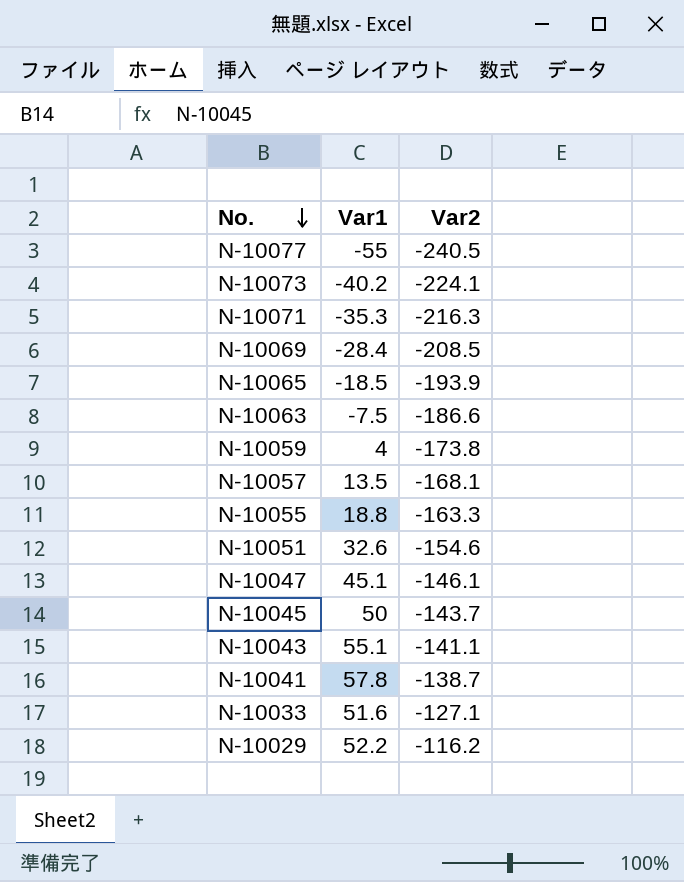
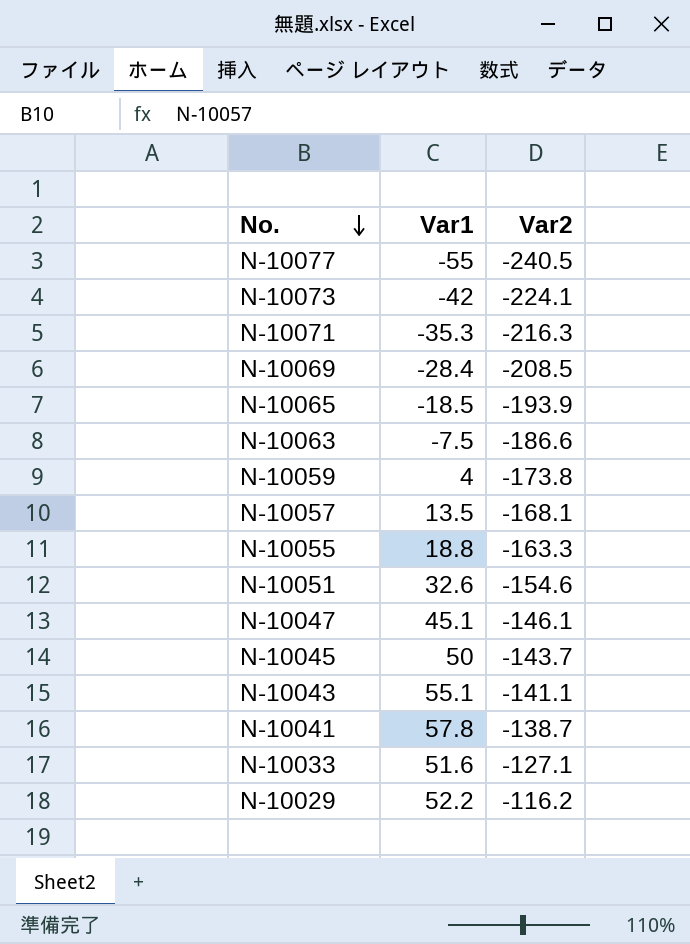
N-10073 | Var1: -40.2 -> -42

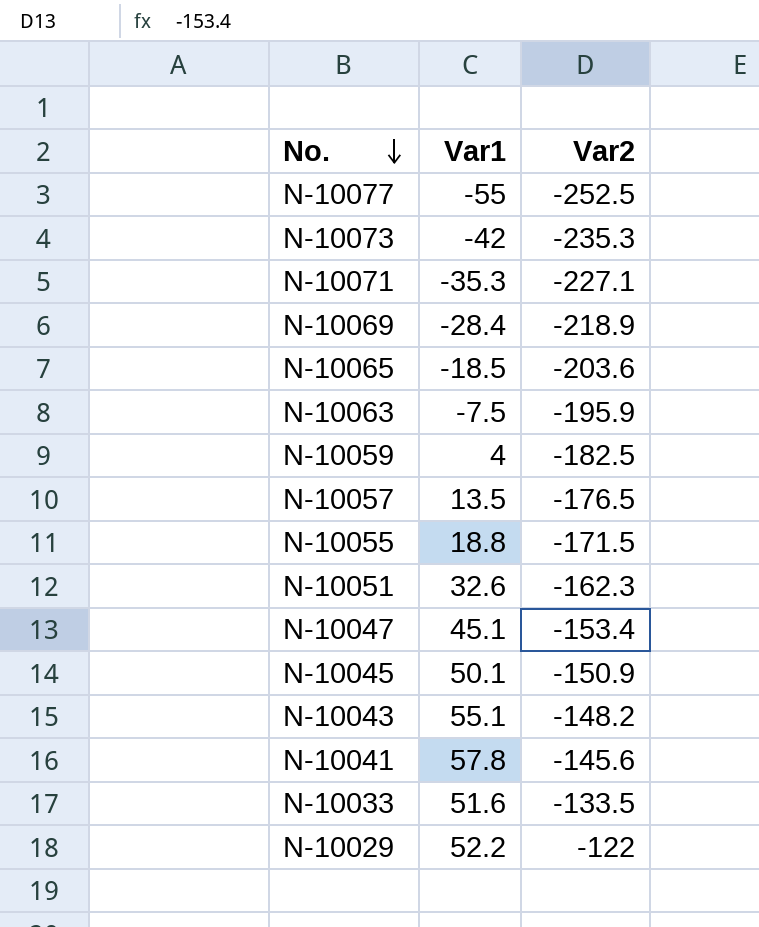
N-10077 | Var2: -240.5 -> -252.5
N-10073 | Var2: -224.1 -> -235.3
N-10071 | Var2: -216.3 -> -227.1
N-10069 | Var2: -208.5 -> -218.9
N-10065 | Var2: -193.9 -> -203.6
N-10063 | Var2: -186.6 -> -195.9
N-10059 | Var2: -173.8 -> -182.5
N-10057 | Var2: -168.1 -> -176.5
N-10055 | Var2: -163.3 -> -171.5
N-10051 | Var2: -154.6 -> -162.3
N-10047 | Var2: -146.1 -> -153.4
N-10045 | Var1: 50 -> 50.1
N-10045 | Var2: -143.7 -> -150.9
N-10043 | Var2: -141.1 -> -148.2
N-10041 | Var2: -138.7 -> -145.6
N-10033 | Var2: -127.1 -> -133.5
N-10029 | Var2: -116.2 -> -122

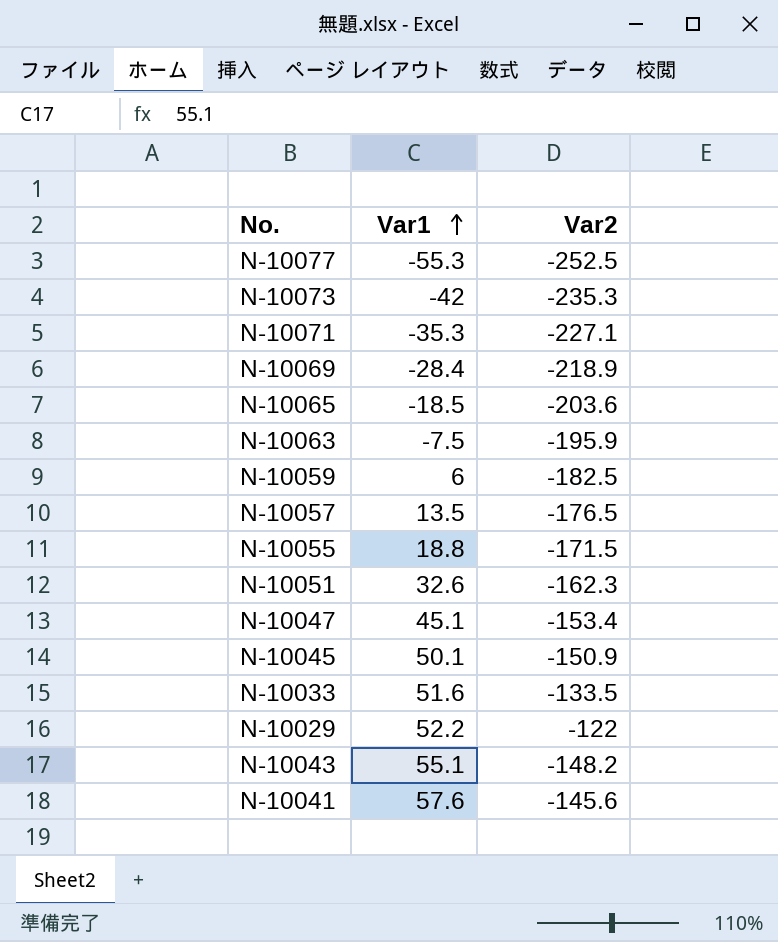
row order: No. descending -> Var1 ascending
N-10077 | Var1: -55 -> -55.3
N-10059 | Var1: 4 -> 6
N-10041 | Var1: 57.8 -> 57.6

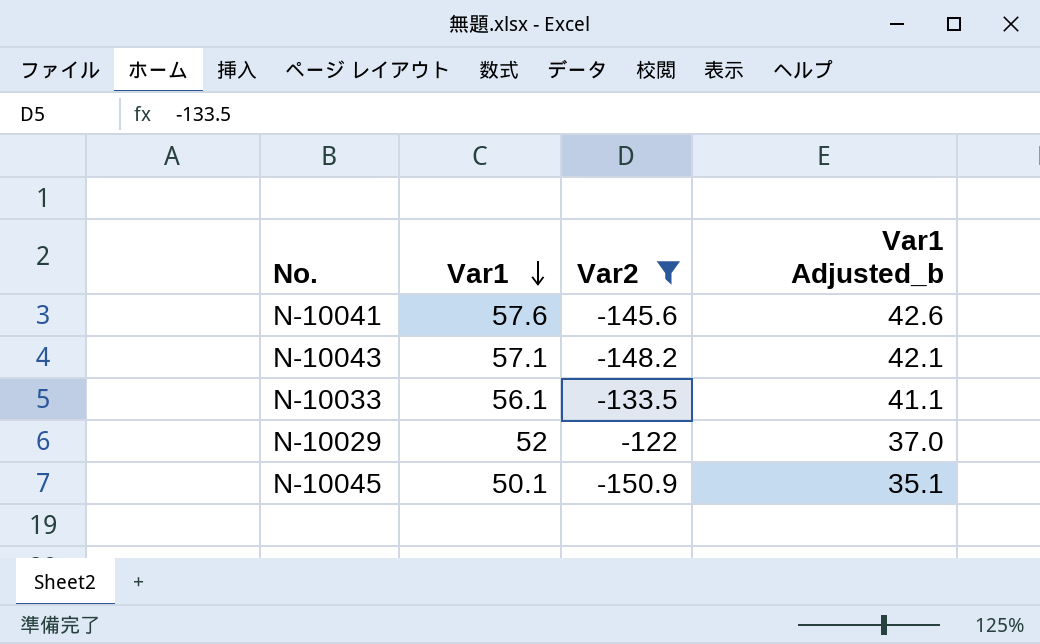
filter: none -> Var2 >= -150.9
row order: Var1 ascending -> Var1 descending
column Var1 Adjusted_b | formula: none -> [Var1] - 15
N-10043 | Var1: 55.1 -> 57.1
N-10033 | Var1: 51.6 -> 56.1
N-10029 | Var1: 52.2 -> 52

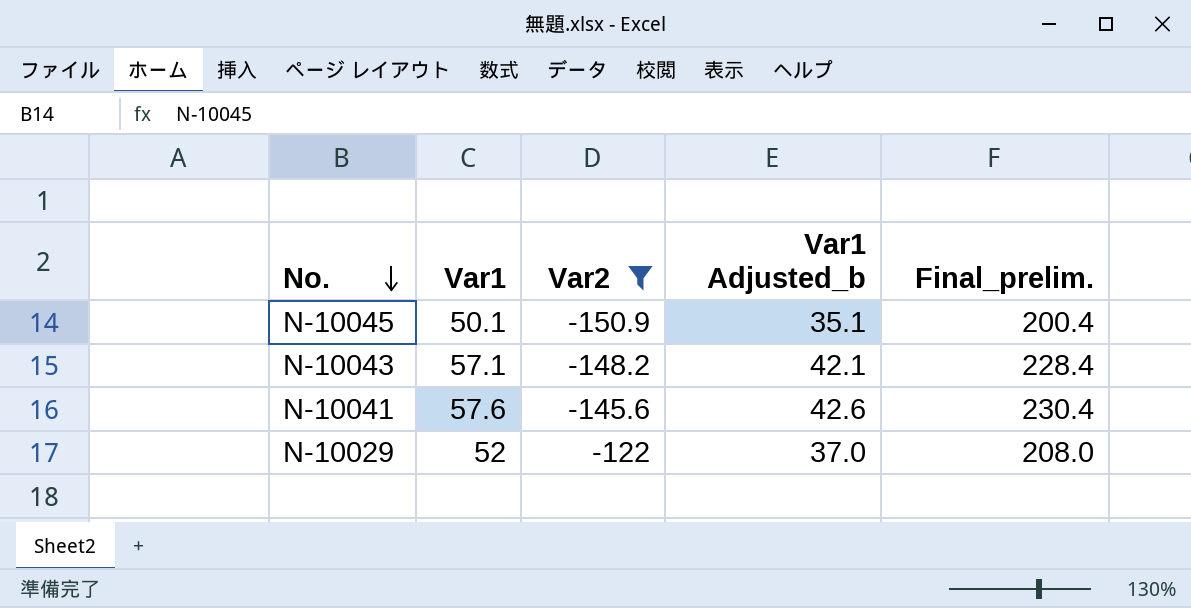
row order: Var1 descending -> No. descending
column Final_prelim. | formula: none -> [Var1] * 4
row N-10033: 56.1 | -133.5 | 41.1 -> none

